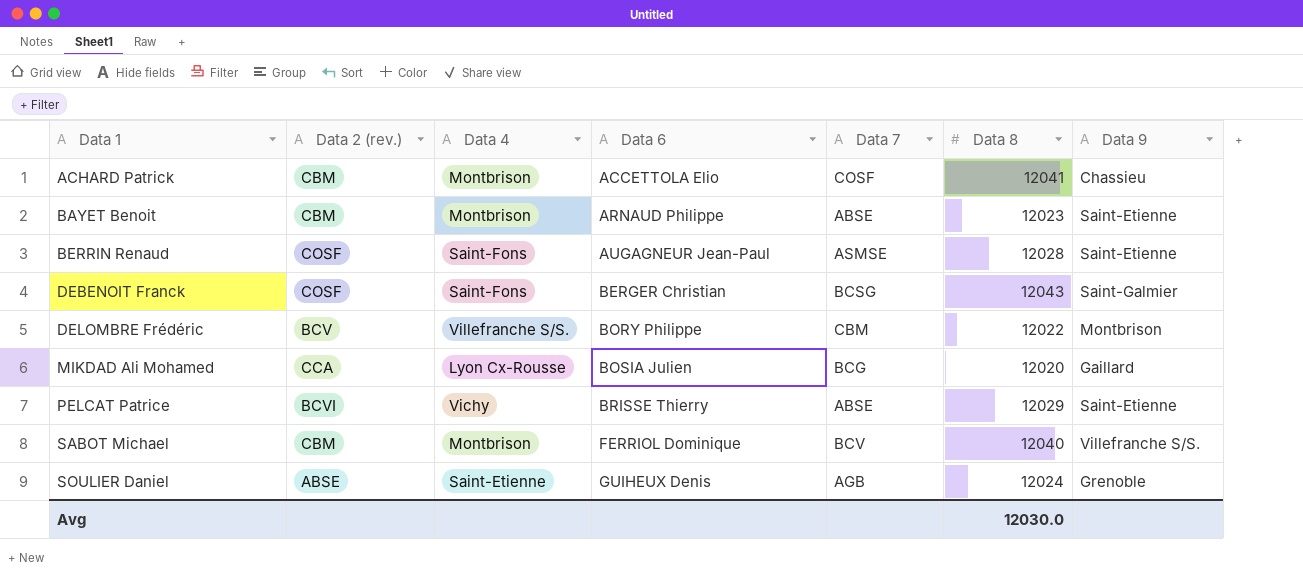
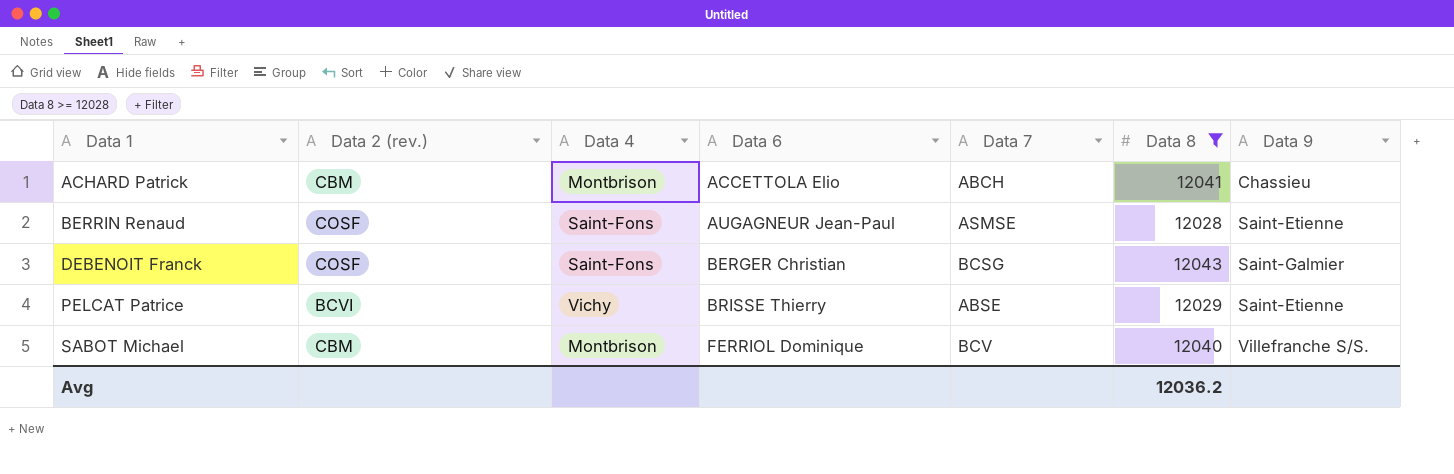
filter: none -> Data 8 >= 12028
ACHARD Patrick | Data 7: COSF -> ABCH
Avg | Data 8: 12030.0 -> 12036.2

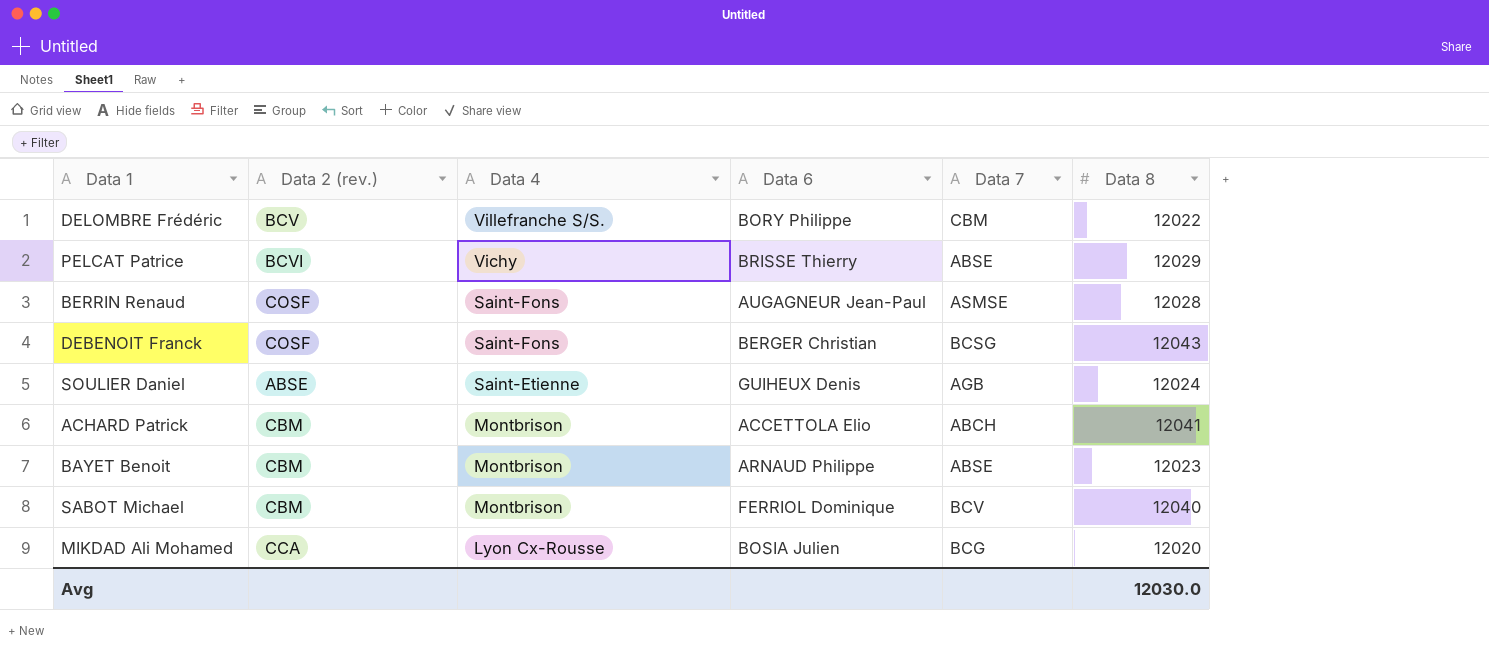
filter: Data 8 >= 12028 -> none
row order: Data 1 ascending -> Data 4 descending
column Data 9 | position: 7 -> none
Avg | Data 8: 12036.2 -> 12030.0

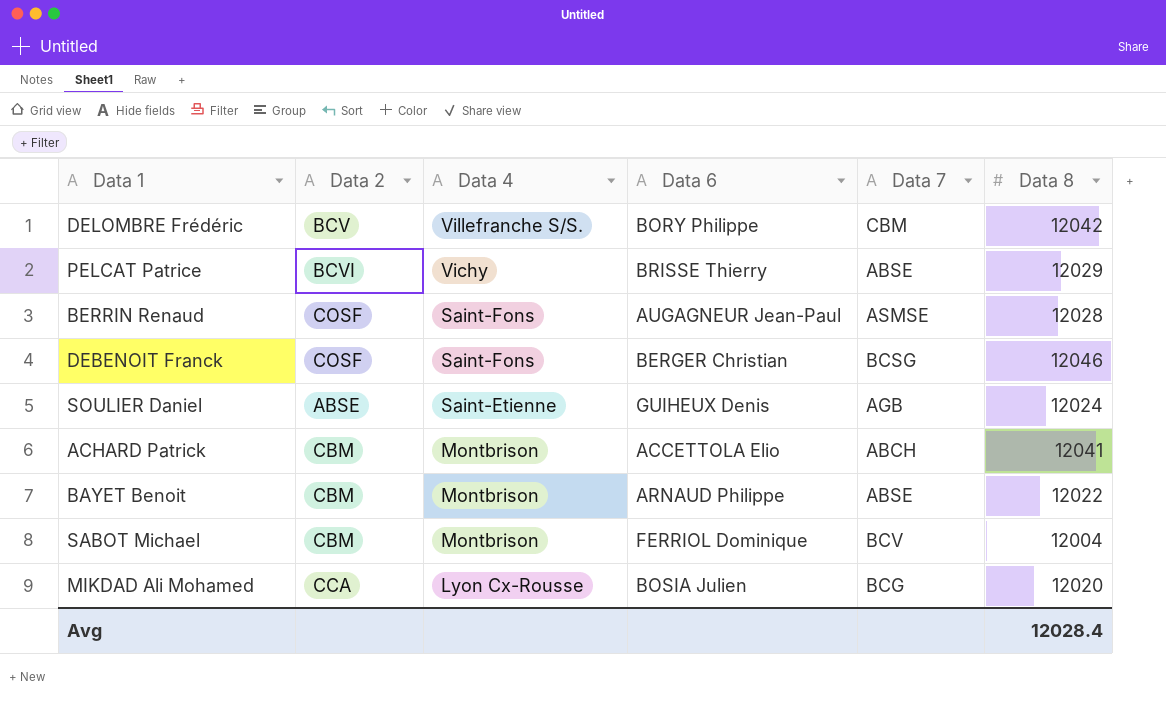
column name: Data 2 (rev.) -> Data 2
DELOMBRE Frédéric | Data 8: 12022 -> 12042
DEBENOIT Franck | Data 8: 12043 -> 12046
BAYET Benoit | Data 8: 12023 -> 12022
SABOT Michael | Data 8: 12040 -> 12004
Avg | Data 8: 12030.0 -> 12028.4

